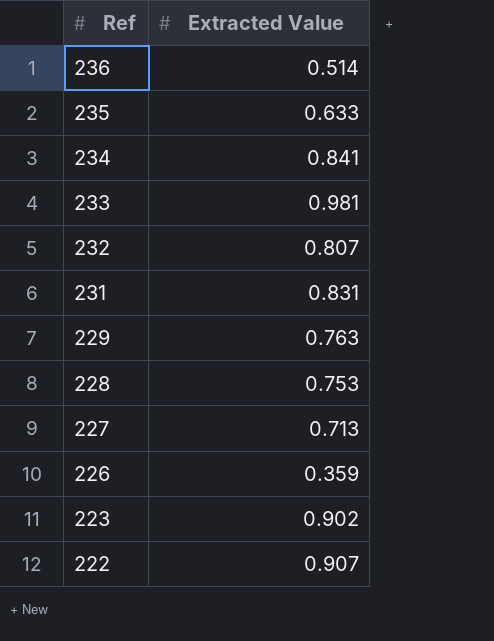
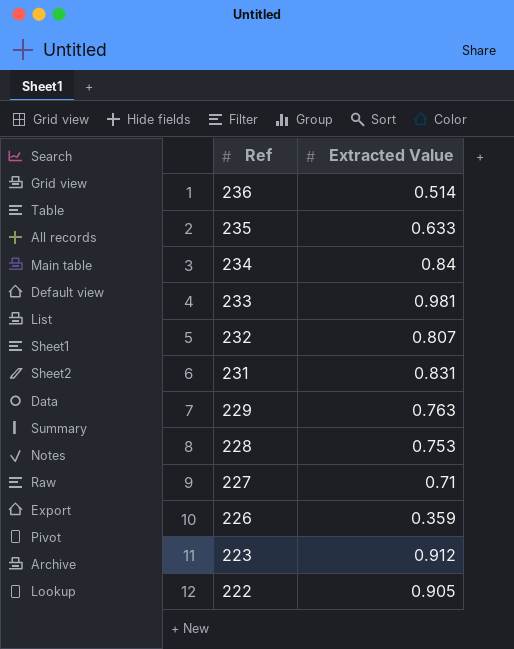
234 | Extracted Value: 0.841 -> 0.84
227 | Extracted Value: 0.713 -> 0.71
223 | Extracted Value: 0.902 -> 0.912
222 | Extracted Value: 0.907 -> 0.905

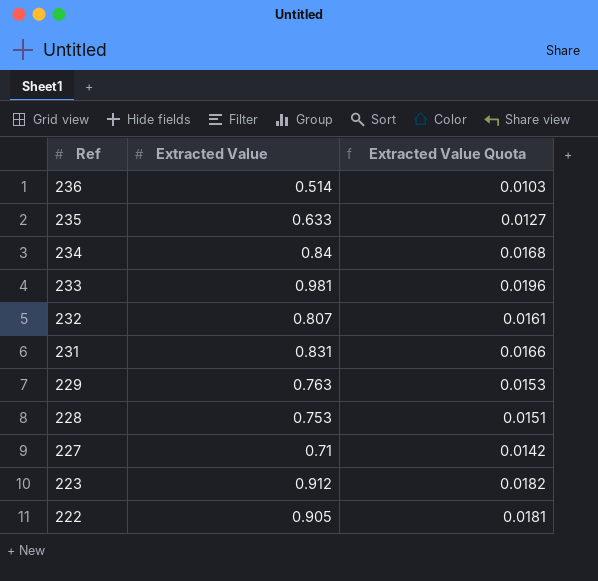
column Extracted Value Quota | formula: none -> [Extracted Value] * 0.02
row 226: 0.359 -> none

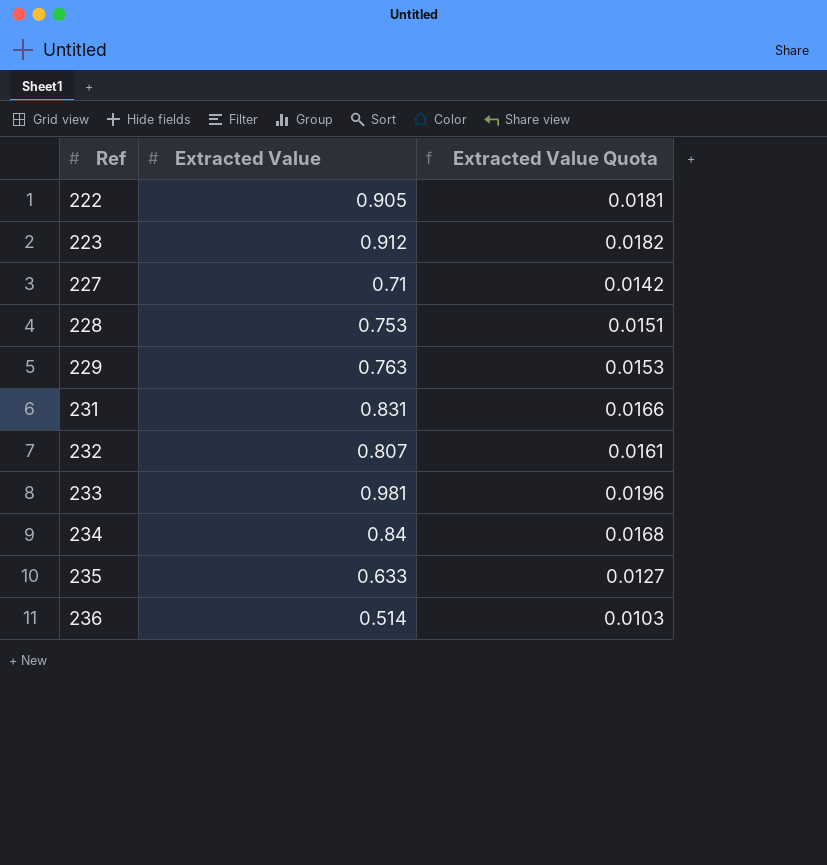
row order: Ref descending -> Ref ascending

